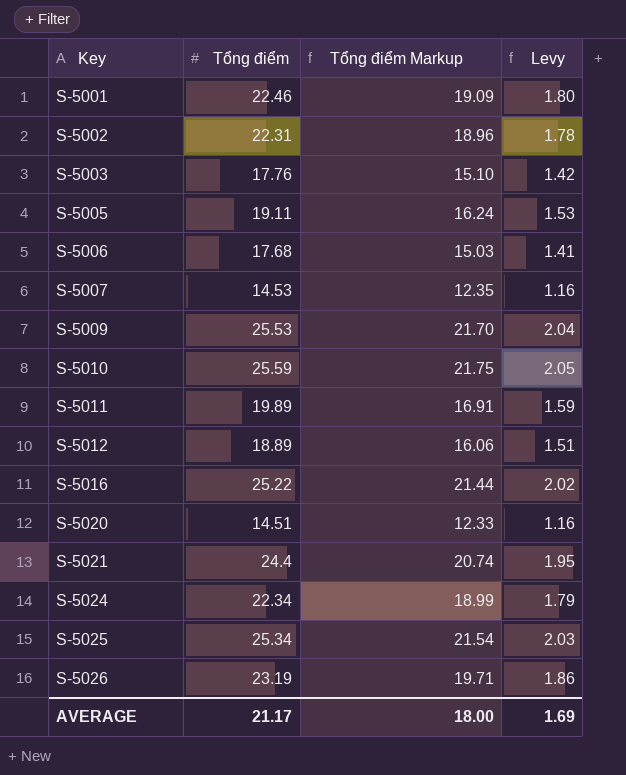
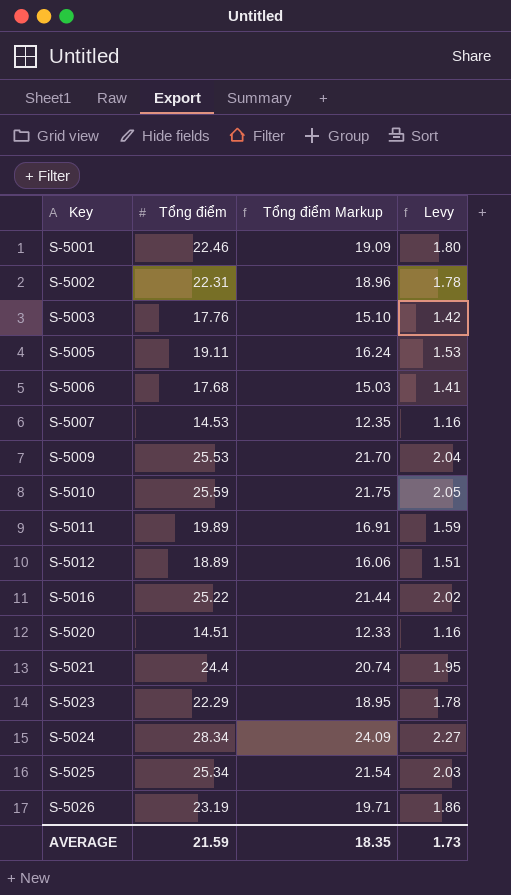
row S-5023: none -> 22.29 | 18.95 | 1.78
S-5024 | Tổng điểm: 22.34 -> 28.34
S-5024 | Tổng điểm Markup: 18.99 -> 24.09
S-5024 | Levy: 1.79 -> 2.27
AVERAGE | Tổng điểm: 21.17 -> 21.59
AVERAGE | Tổng điểm Markup: 18.00 -> 18.35
AVERAGE | Levy: 1.69 -> 1.73

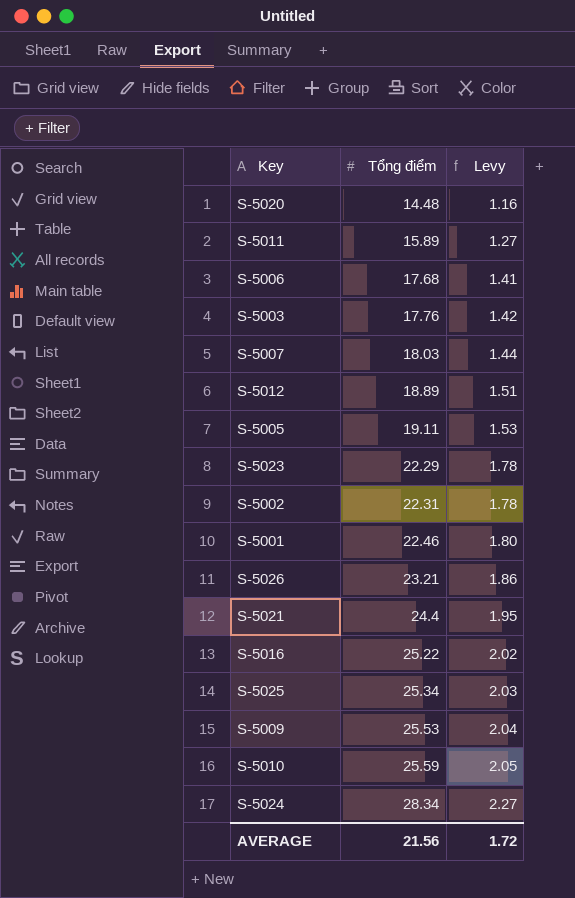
row order: Key ascending -> Tổng điểm ascending
column Tổng điểm Markup | formula: [Tổng điểm] * 0.85 -> none
S-5020 | Tổng điểm: 14.51 -> 14.48
S-5011 | Tổng điểm: 19.89 -> 15.89
S-5011 | Levy: 1.59 -> 1.27
S-5007 | Tổng điểm: 14.53 -> 18.03
S-5007 | Levy: 1.16 -> 1.44
S-5026 | Tổng điểm: 23.19 -> 23.21
AVERAGE | Tổng điểm: 21.59 -> 21.56
AVERAGE | Levy: 1.73 -> 1.72

